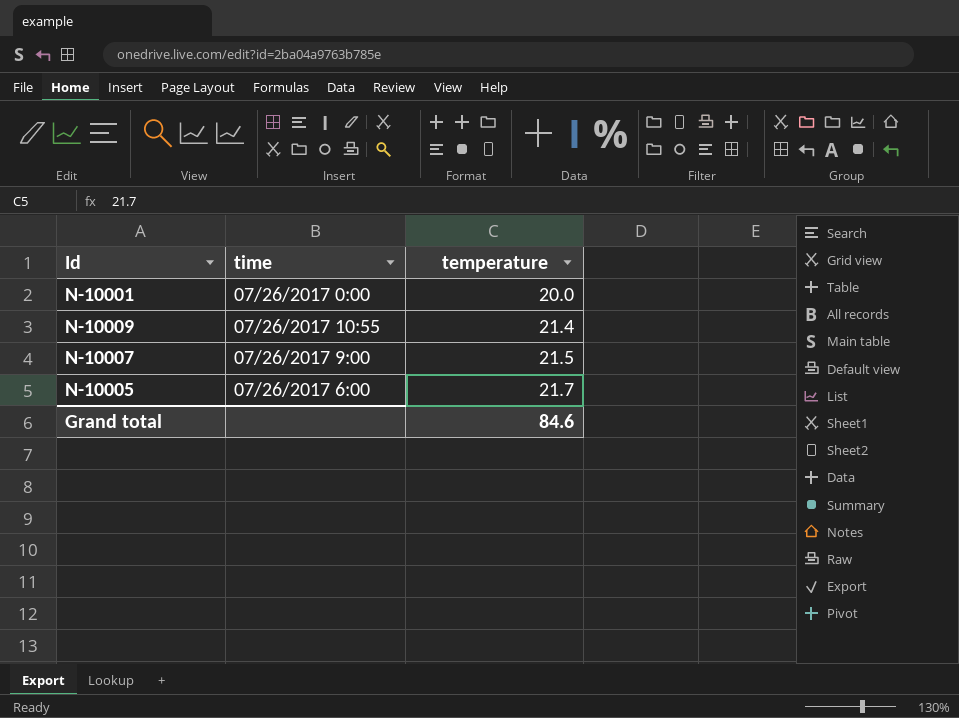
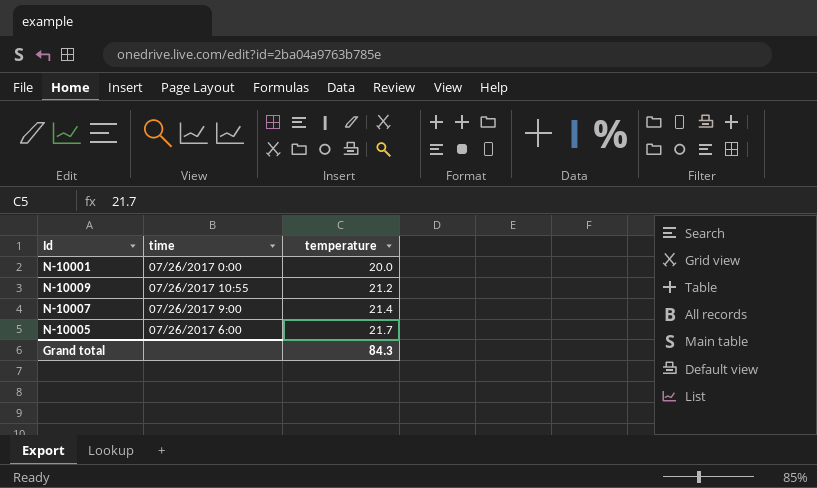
N-10009 | temperature: 21.4 -> 21.2
N-10007 | temperature: 21.5 -> 21.4
Grand total | temperature: 84.6 -> 84.3

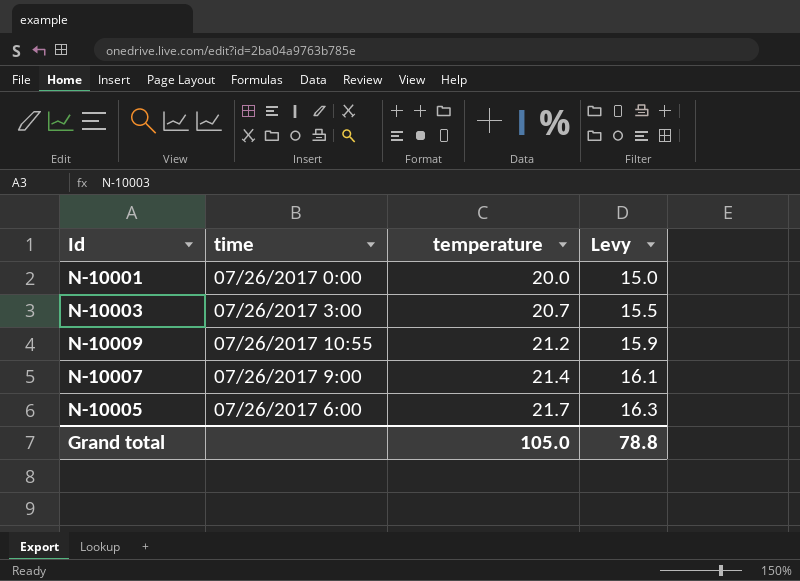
column Levy | formula: none -> [temperature] * 0.75
row N-10003: none -> 07/26/2017 3:00 | 20.7 | 15.5
Grand total | temperature: 84.3 -> 105.0

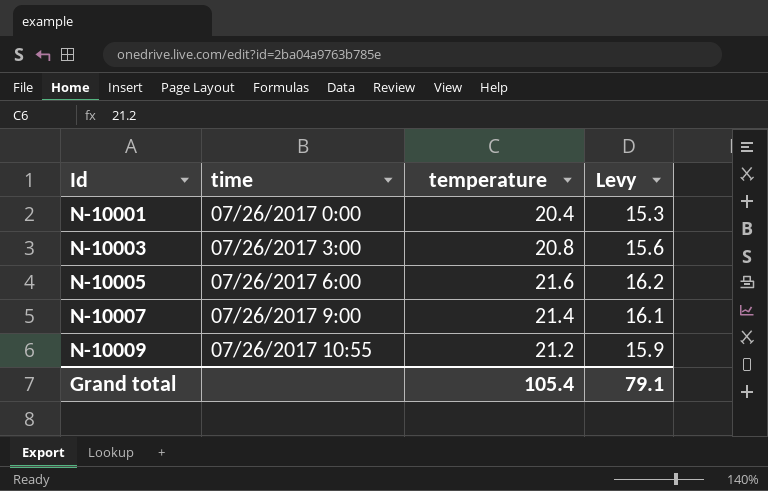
row order: temperature ascending -> Id ascending
N-10001 | temperature: 20.0 -> 20.4
N-10001 | Levy: 15.0 -> 15.3
N-10003 | temperature: 20.7 -> 20.8
N-10003 | Levy: 15.5 -> 15.6
N-10005 | temperature: 21.7 -> 21.6
N-10005 | Levy: 16.3 -> 16.2
Grand total | temperature: 105.0 -> 105.4
Grand total | Levy: 78.8 -> 79.1

